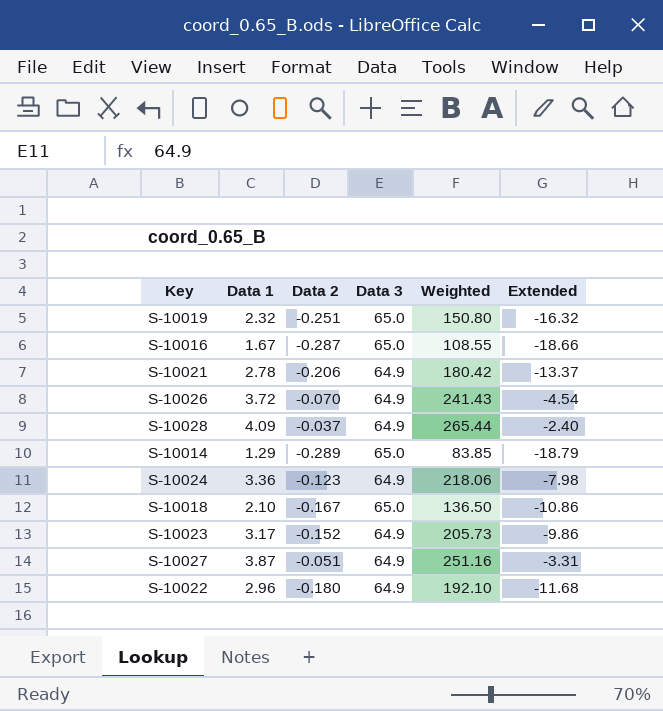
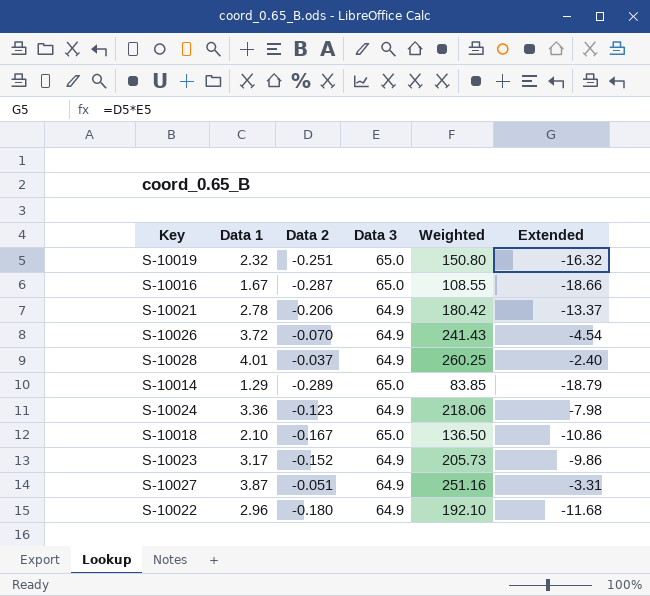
S-10028 | Data 1: 4.09 -> 4.01
S-10028 | Weighted: 265.44 -> 260.25

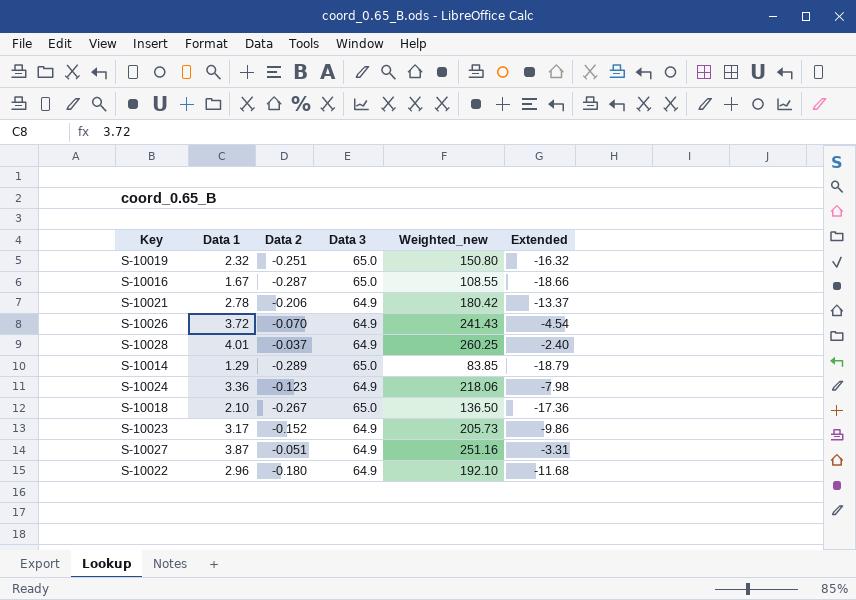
column name: Weighted -> Weighted_new
S-10018 | Data 2: -0.167 -> -0.267
S-10018 | Extended: -10.86 -> -17.36

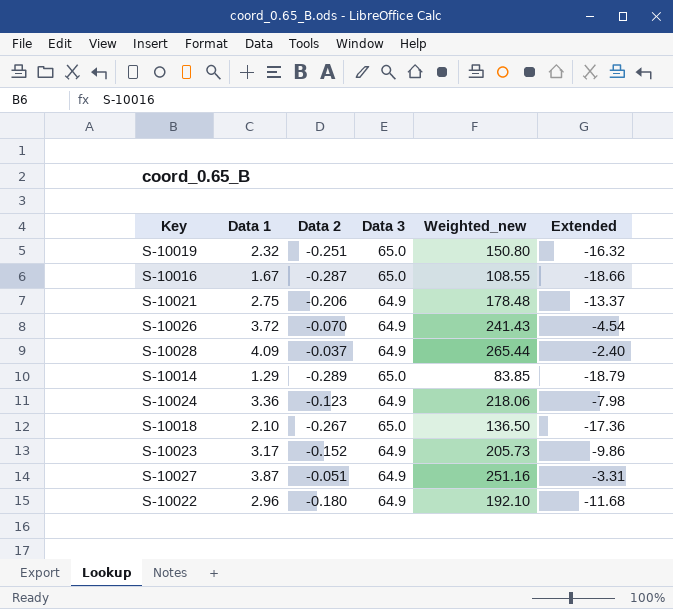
S-10021 | Data 1: 2.78 -> 2.75
S-10021 | Weighted_new: 180.42 -> 178.48
S-10028 | Data 1: 4.01 -> 4.09
S-10028 | Weighted_new: 260.25 -> 265.44

